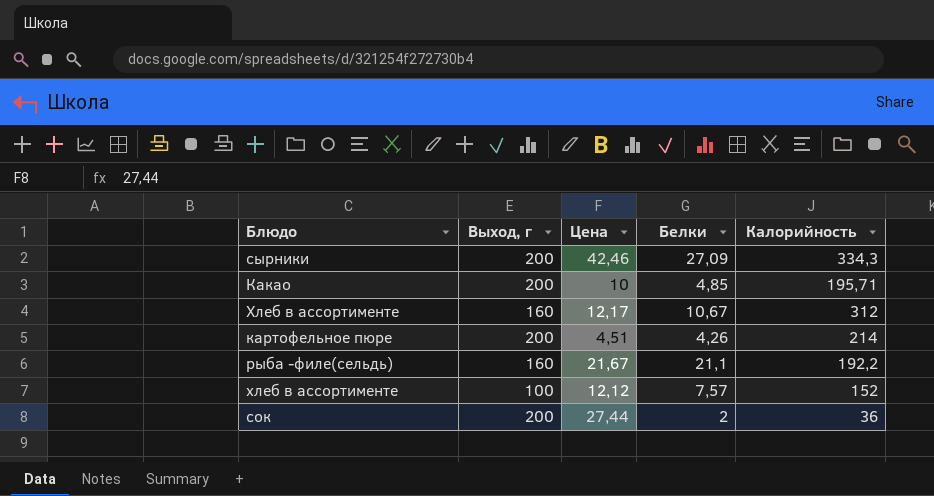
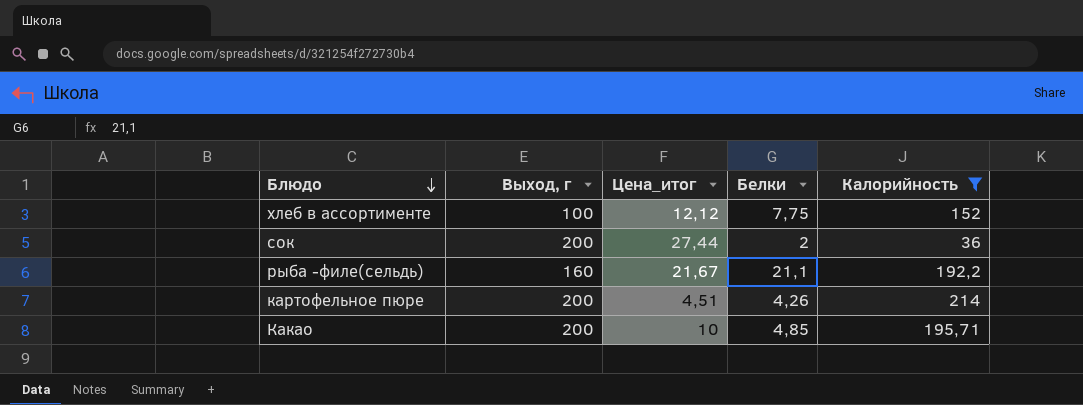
filter: none -> Калорийность <= 214
row order: none -> Блюдо descending
column name: Цена -> Цена_итог
хлеб в ассортименте | Белки: 7,57 -> 7,75

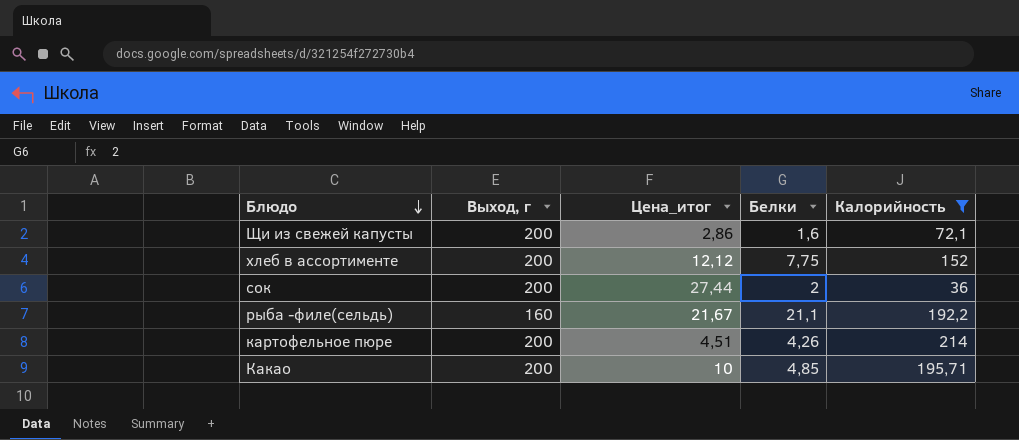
row Щи из свежей капусты: none -> 200 | 2,86 | 1,6 | 72,1
хлеб в ассортименте | Выход, г: 100 -> 200

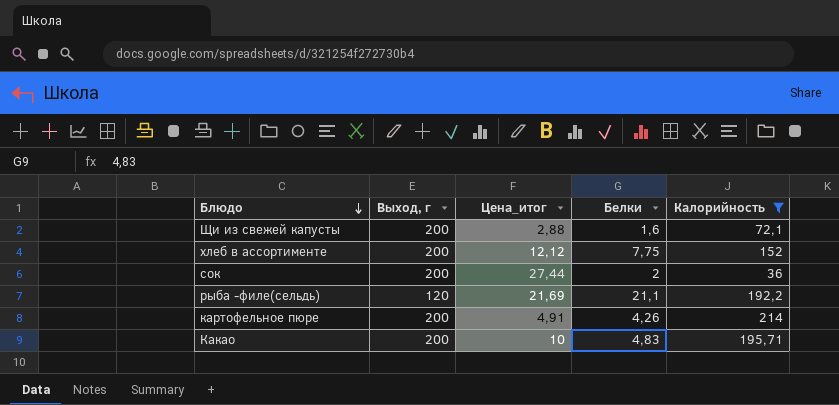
Щи из свежей капусты | Цена_итог: 2,86 -> 2,88
рыба -филе(сельдь) | Выход, г: 160 -> 120
рыба -филе(сельдь) | Цена_итог: 21,67 -> 21,69
картофельное пюре | Цена_итог: 4,51 -> 4,91
Какао | Белки: 4,85 -> 4,83

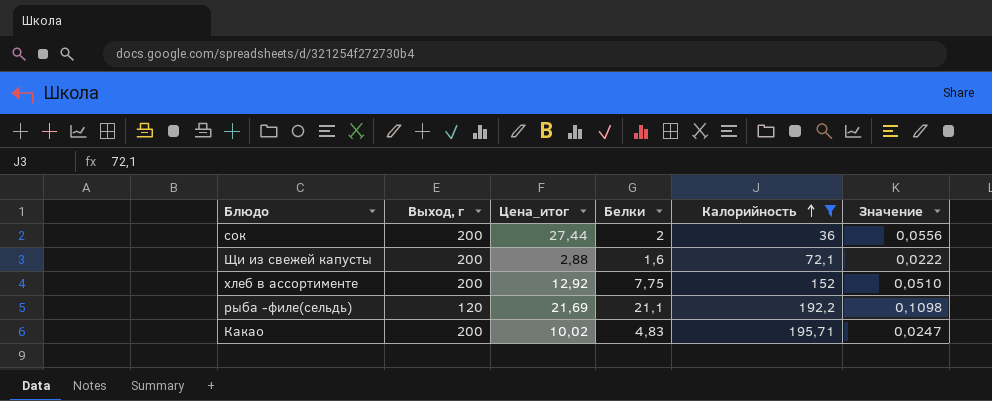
row order: Блюдо descending -> Калорийность ascending
column Значение | formula: none -> [Белки] / [Калорийность]
row картофельное пюре: 200 | 4,91 | 4,26 | 214 -> none
хлеб в ассортименте | Цена_итог: 12,12 -> 12,92
Какао | Цена_итог: 10 -> 10,02

